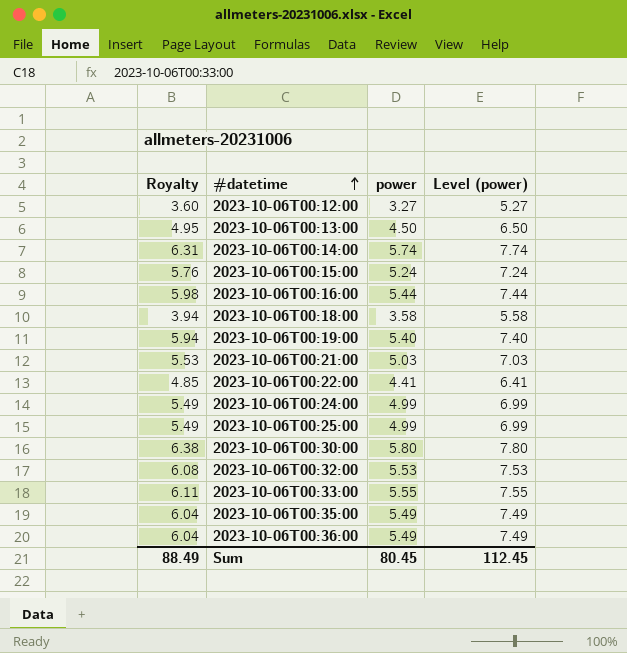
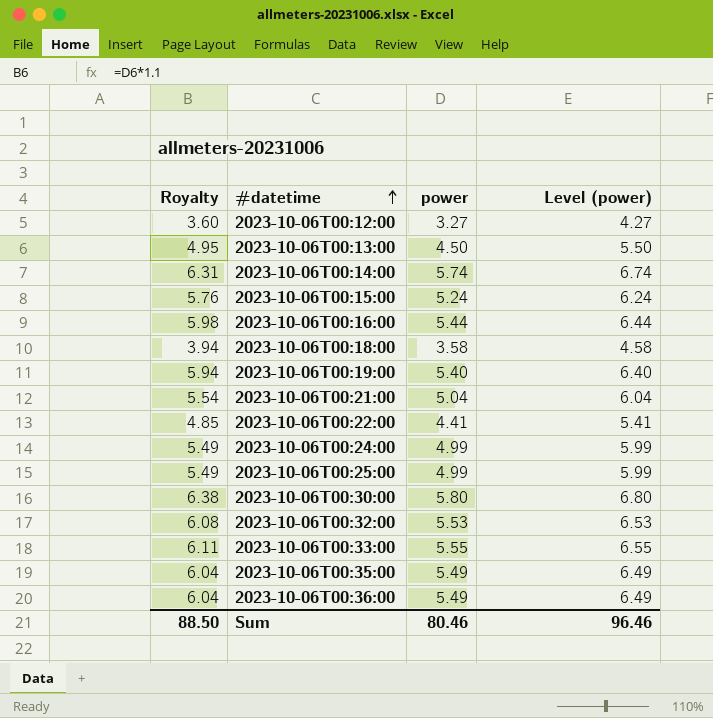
column Level (power) | formula: [power] + 2 -> [power] + 1
2023-10-06T00:21:00 | Royalty: 5.53 -> 5.54
2023-10-06T00:21:00 | power: 5.03 -> 5.04
Sum | Royalty: 88.49 -> 88.50
Sum | power: 80.45 -> 80.46
Sum | Level (power): 112.45 -> 96.46

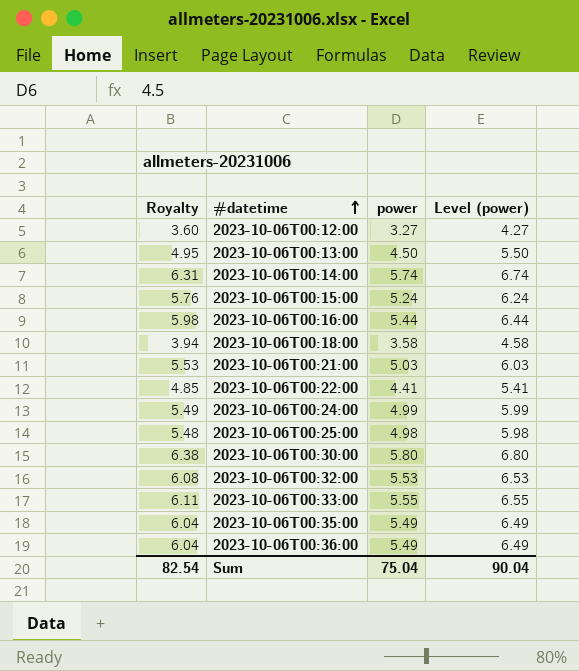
row 2023-10-06T00:19:00: 5.94 | 5.40 | 6.40 -> none
2023-10-06T00:21:00 | Royalty: 5.54 -> 5.53
2023-10-06T00:21:00 | power: 5.04 -> 5.03
2023-10-06T00:21:00 | Level (power): 6.04 -> 6.03
2023-10-06T00:25:00 | Royalty: 5.49 -> 5.48
2023-10-06T00:25:00 | power: 4.99 -> 4.98
2023-10-06T00:25:00 | Level (power): 5.99 -> 5.98
Sum | Royalty: 88.50 -> 82.54
Sum | power: 80.46 -> 75.04
Sum | Level (power): 96.46 -> 90.04

